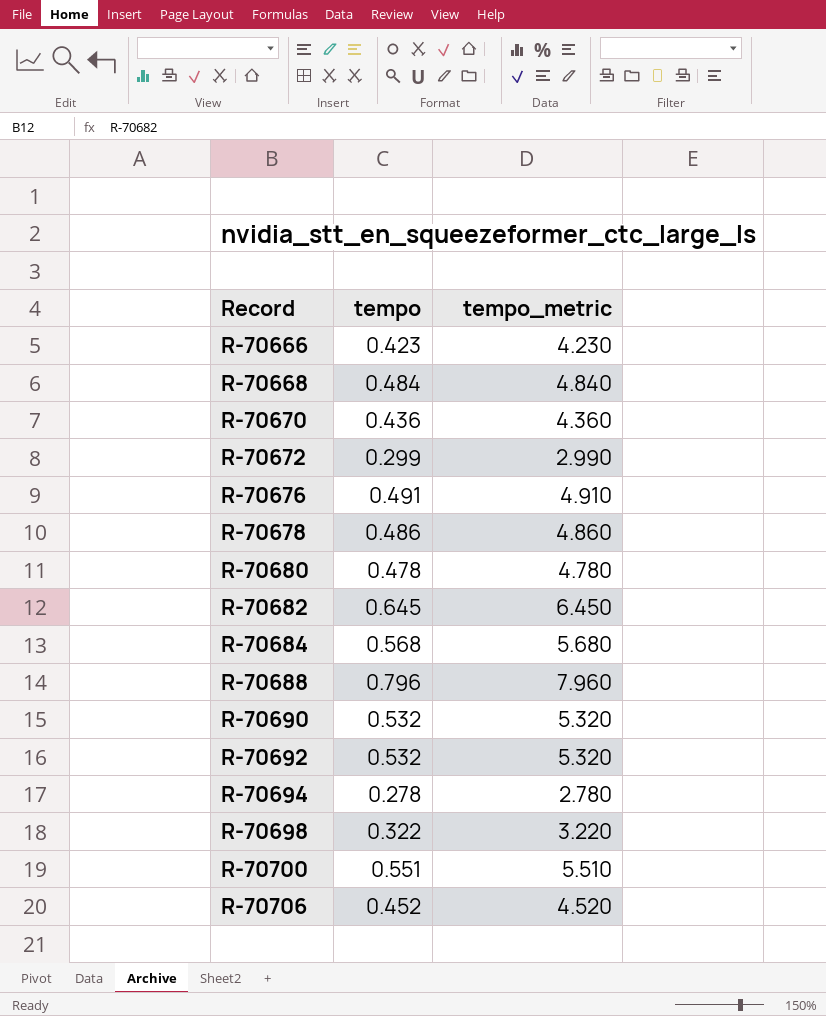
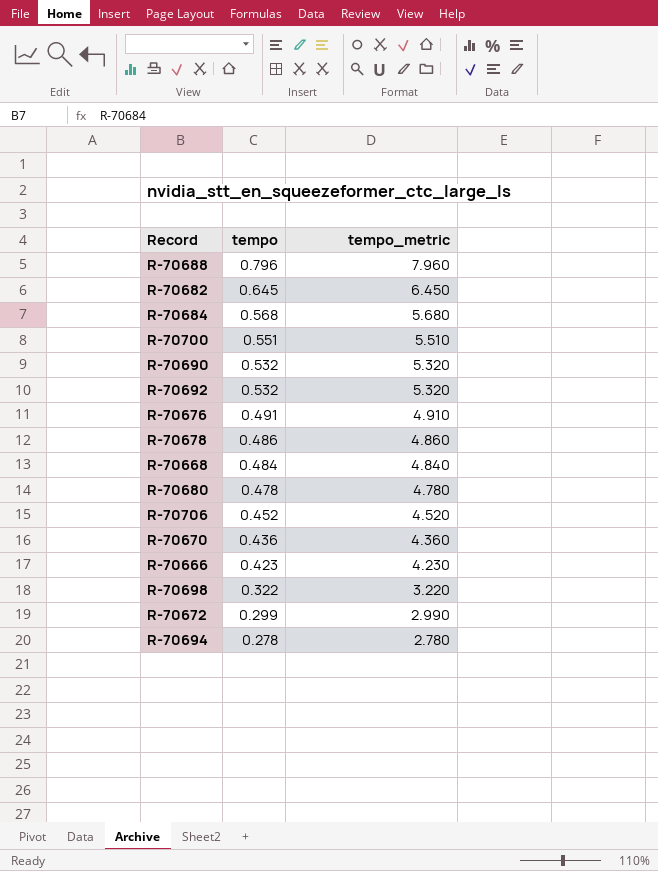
row order: Record ascending -> tempo descending

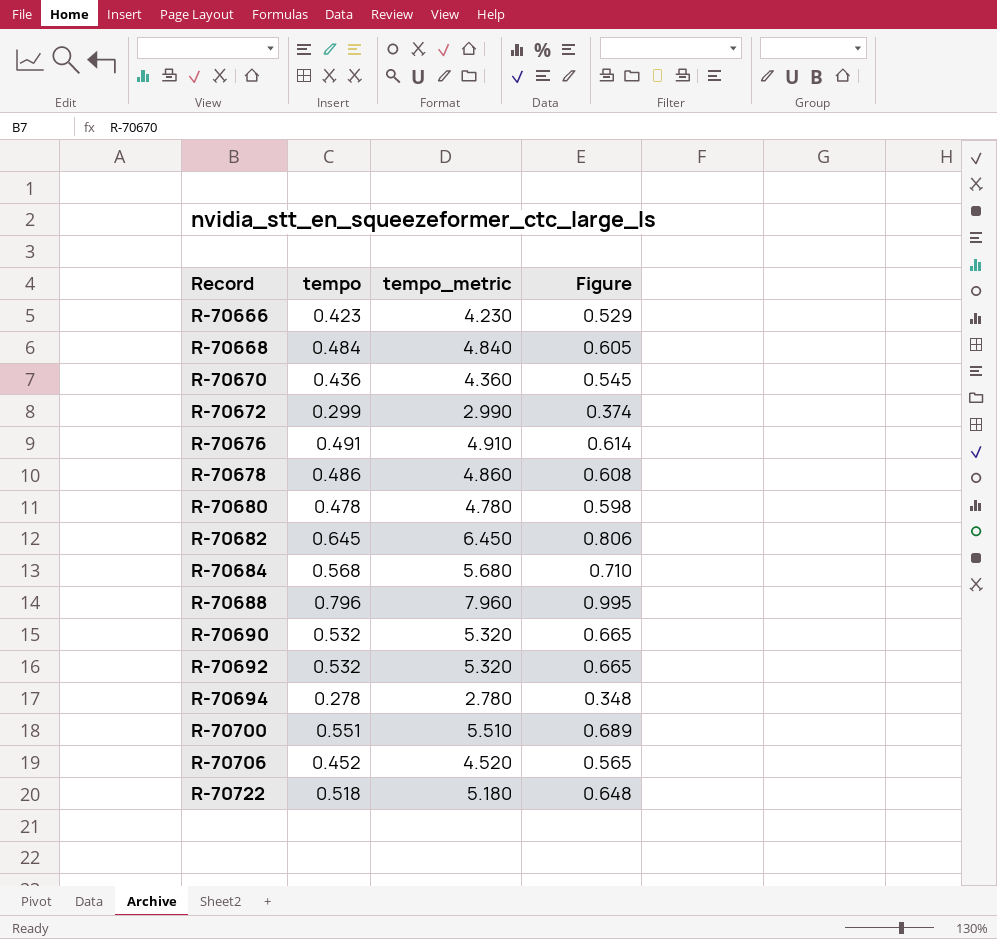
row order: tempo descending -> Record ascending
column Figure | formula: none -> [tempo] * 1.25
row R-70698: 0.322 | 3.220 -> none
row R-70722: none -> 0.518 | 5.180 | 0.648

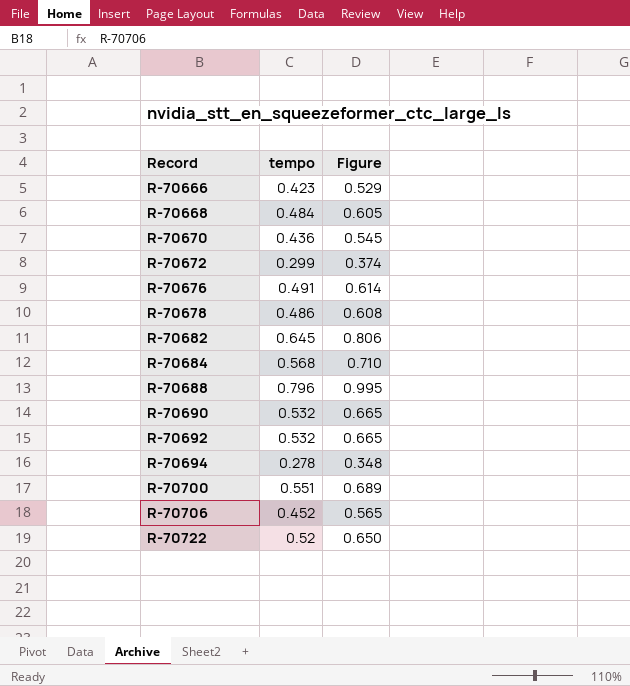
column tempo_metric | formula: [tempo] * 10 -> none
row R-70680: 0.478 | 4.780 | 0.598 -> none
R-70722 | tempo: 0.518 -> 0.52
R-70722 | Figure: 0.648 -> 0.650

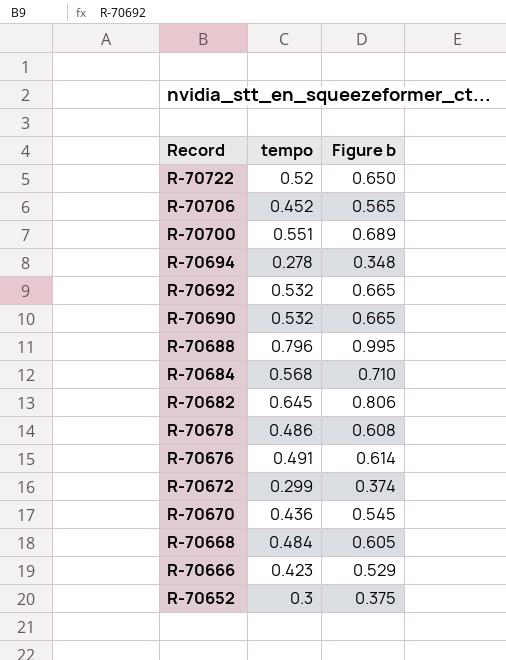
row order: Record ascending -> Record descending
column name: Figure -> Figure b
row R-70652: none -> 0.3 | 0.375

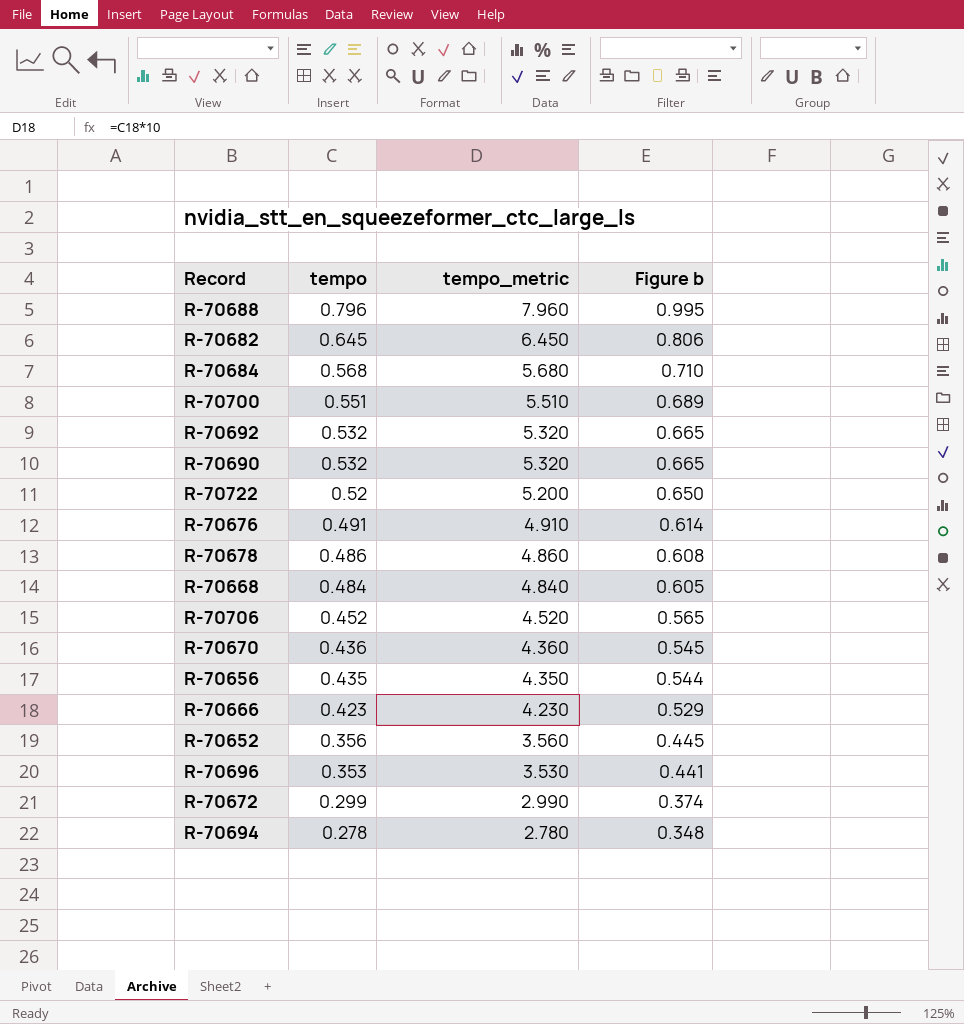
row order: Record descending -> tempo descending
column tempo_metric | formula: none -> [tempo] * 10
row R-70656: none -> 0.435 | 4.350 | 0.544
R-70652 | tempo: 0.3 -> 0.356
R-70652 | Figure b: 0.375 -> 0.445
row R-70696: none -> 0.353 | 3.530 | 0.441

